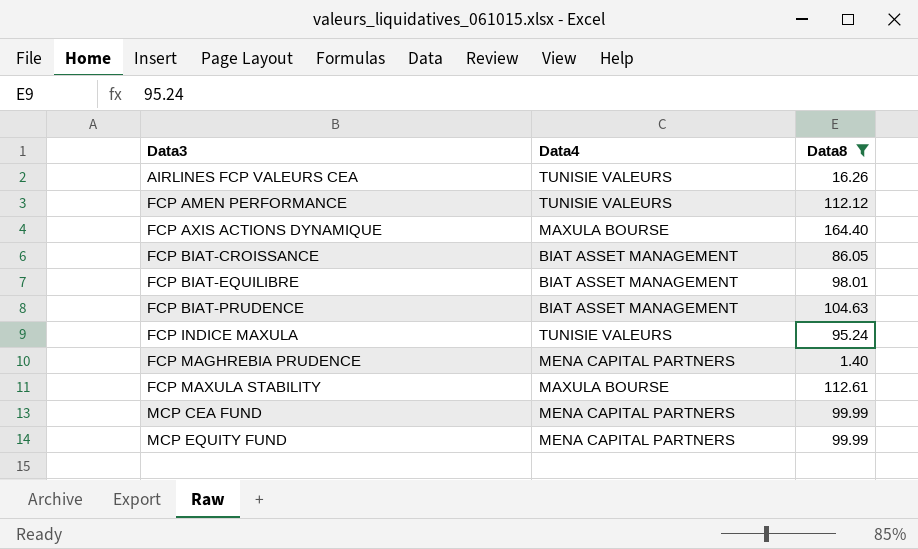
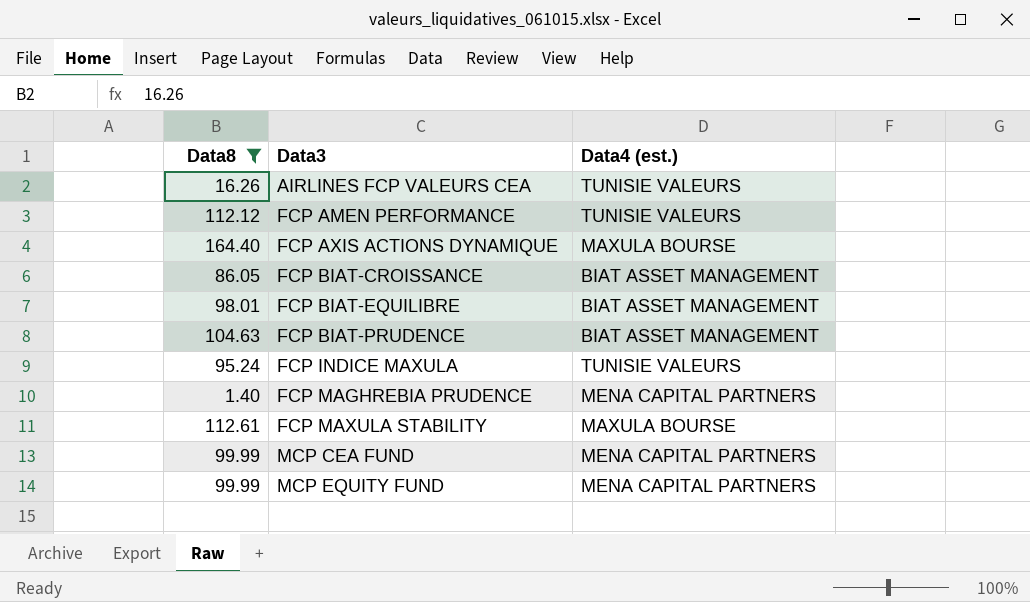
column Data8 | position: 3 -> 1
column name: Data4 -> Data4 (est.)

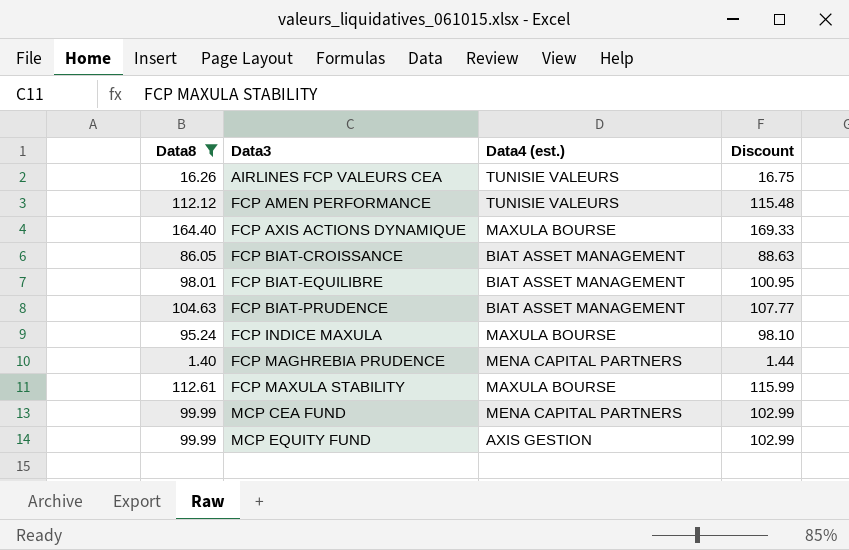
column Discount | formula: none -> [Data8] * 1.03
FCP INDICE MAXULA | Data4 (est.): TUNISIE VALEURS -> MAXULA BOURSE
MCP EQUITY FUND | Data4 (est.): MENA CAPITAL PARTNERS -> AXIS GESTION

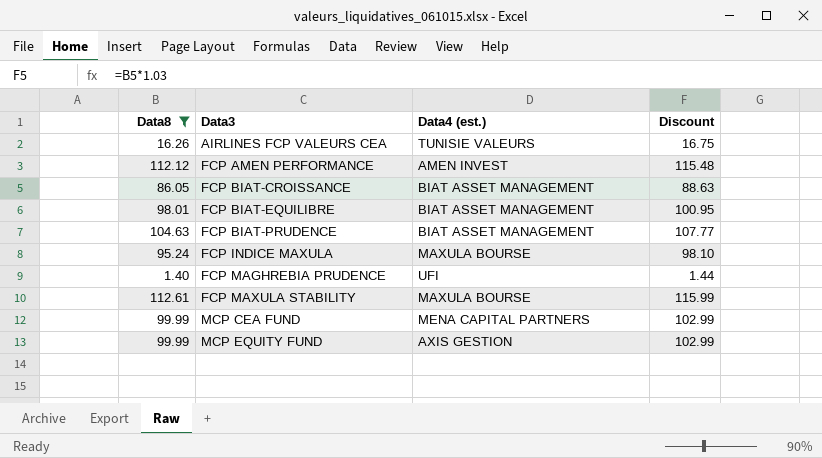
row FCP AXIS ACTIONS DYNAMIQUE: 164.40 | MAXULA BOURSE | 169.33 -> none
FCP AMEN PERFORMANCE | Data4 (est.): TUNISIE VALEURS -> AMEN INVEST
FCP MAGHREBIA PRUDENCE | Data4 (est.): MENA CAPITAL PARTNERS -> UFI

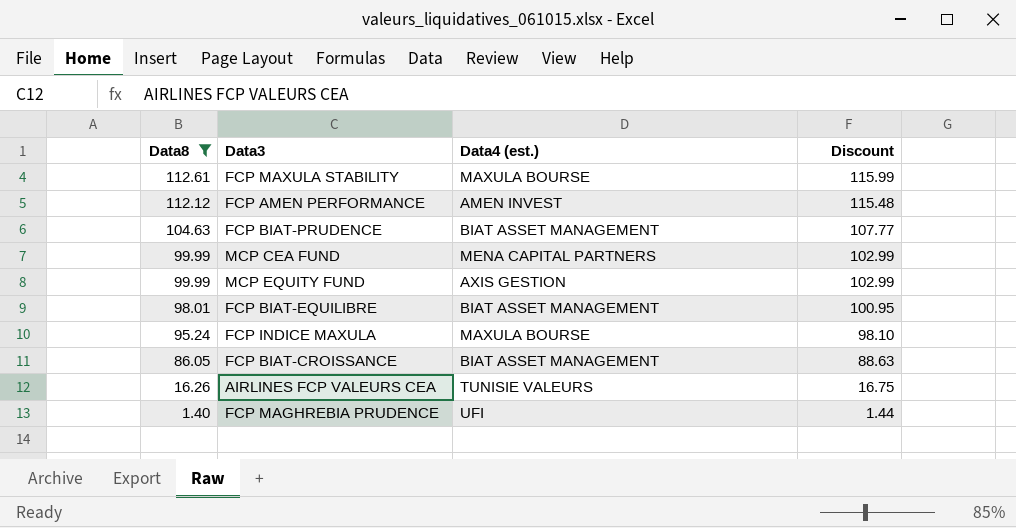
row order: Data3 ascending -> Data8 descending

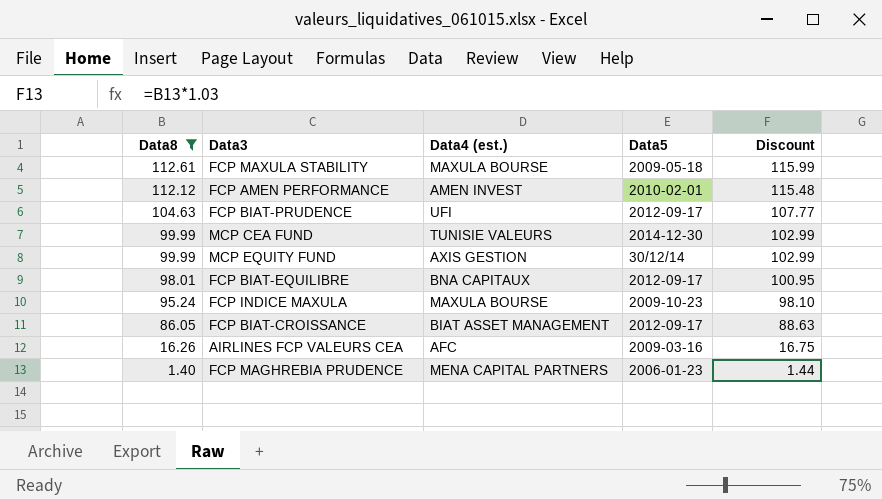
column Data5 | position: none -> 4
FCP BIAT-PRUDENCE | Data4 (est.): BIAT ASSET MANAGEMENT -> UFI
MCP CEA FUND | Data4 (est.): MENA CAPITAL PARTNERS -> TUNISIE VALEURS
FCP BIAT-EQUILIBRE | Data4 (est.): BIAT ASSET MANAGEMENT -> BNA CAPITAUX
AIRLINES FCP VALEURS CEA | Data4 (est.): TUNISIE VALEURS -> AFC
FCP MAGHREBIA PRUDENCE | Data4 (est.): UFI -> MENA CAPITAL PARTNERS

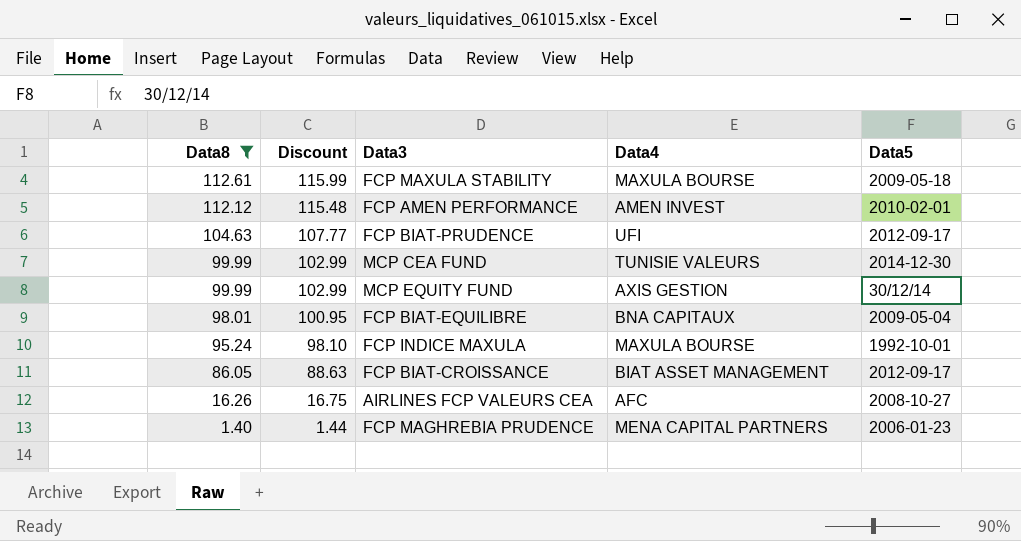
column Discount | position: 5 -> 2
column name: Data4 (est.) -> Data4
FCP BIAT-EQUILIBRE | Data5: 2012-09-17 -> 2009-05-04
FCP INDICE MAXULA | Data5: 2009-10-23 -> 1992-10-01
AIRLINES FCP VALEURS CEA | Data5: 2009-03-16 -> 2008-10-27

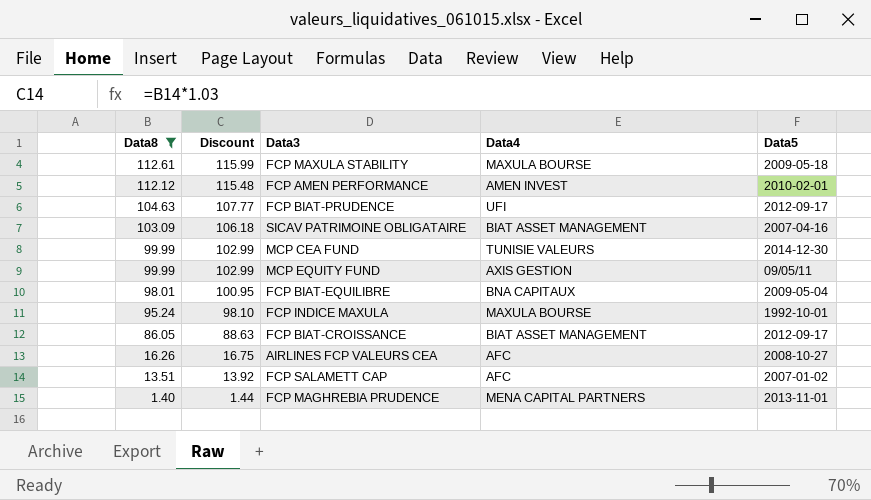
row SICAV PATRIMOINE OBLIGATAIRE: none -> 103.09 | 106.18 | BIAT ASSET MANAGEMENT | 2007-04-16
MCP EQUITY FUND | Data5: 30/12/14 -> 09/05/11
row FCP SALAMETT CAP: none -> 13.51 | 13.92 | AFC | 2007-01-02
FCP MAGHREBIA PRUDENCE | Data5: 2006-01-23 -> 2013-11-01

